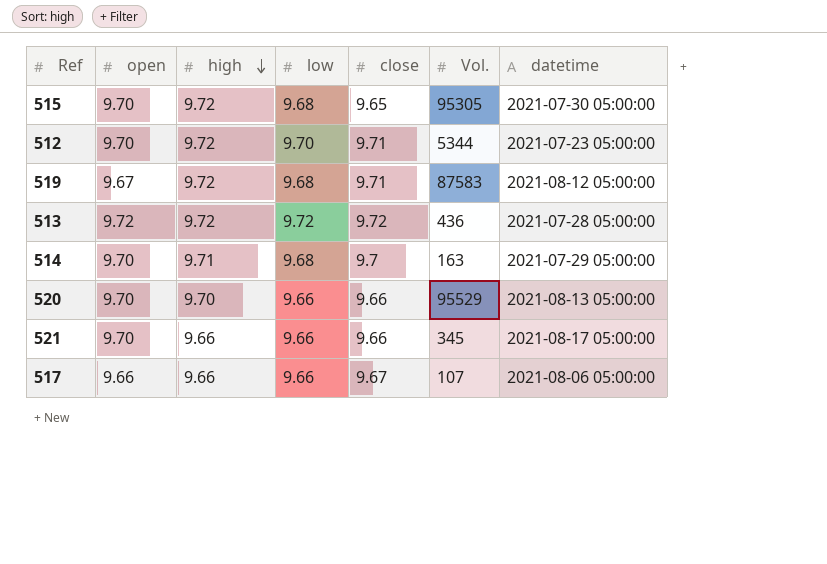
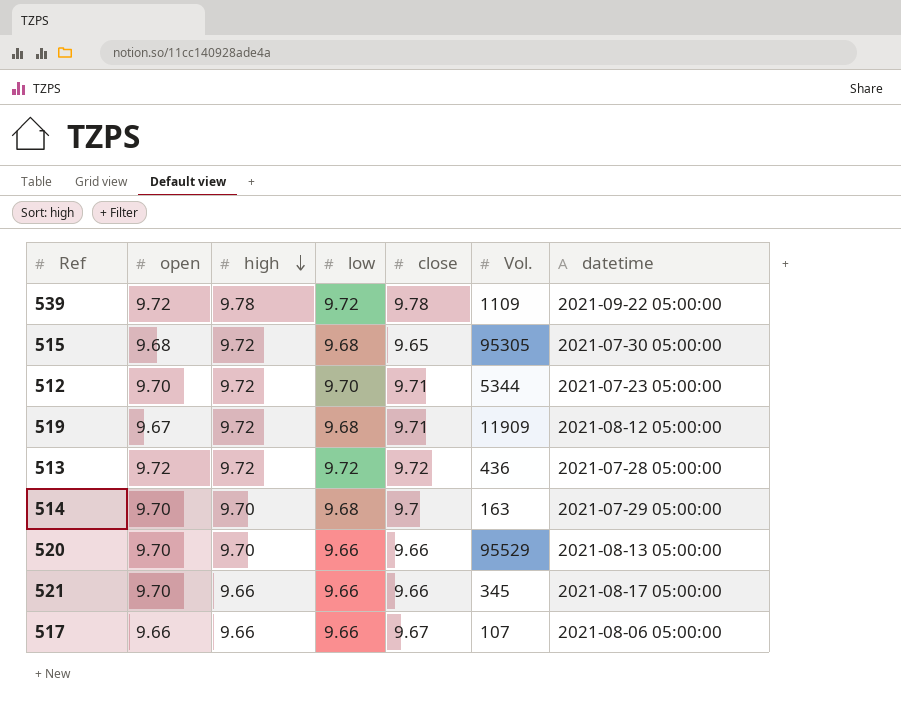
row 539: none -> 9.72 | 9.78 | 9.72 | 9.78 | 1109 | 2021-09-22 05:00:00
515 | open: 9.70 -> 9.68
519 | Vol.: 87583 -> 11909
514 | high: 9.71 -> 9.70

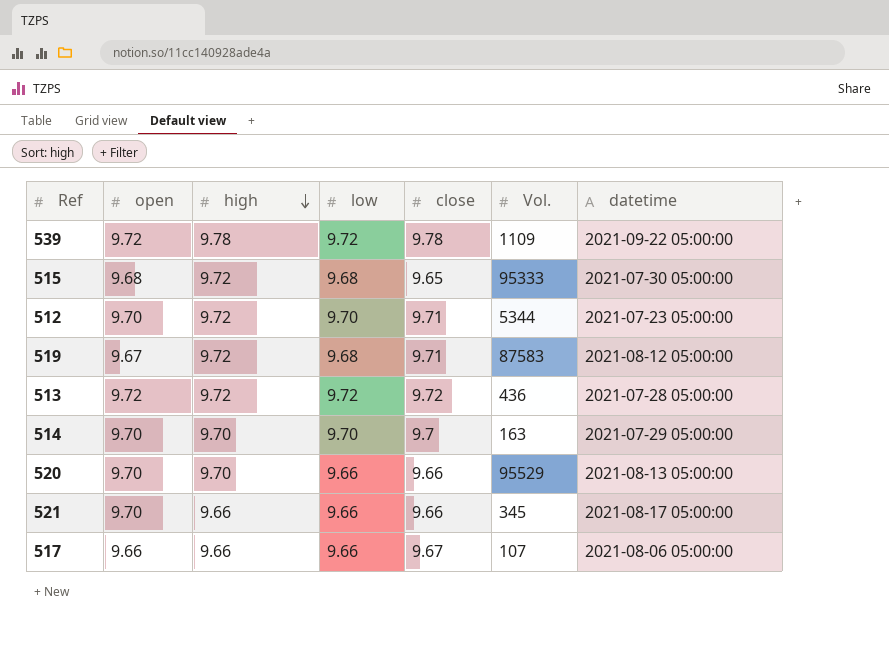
515 | Vol.: 95305 -> 95333
519 | Vol.: 11909 -> 87583
514 | low: 9.68 -> 9.70

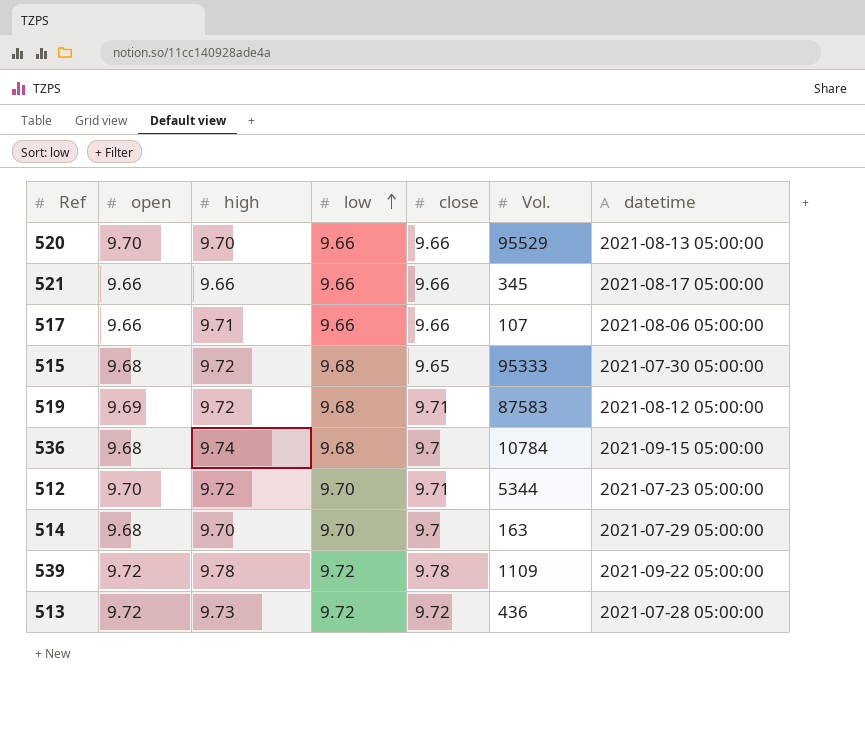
row order: high descending -> low ascending
521 | open: 9.70 -> 9.66
517 | high: 9.66 -> 9.71
517 | close: 9.67 -> 9.66
519 | open: 9.67 -> 9.69
row 536: none -> 9.68 | 9.74 | 9.68 | 9.7 | 10784 | 2021-09-15 05:00:00
514 | open: 9.70 -> 9.68
513 | high: 9.72 -> 9.73

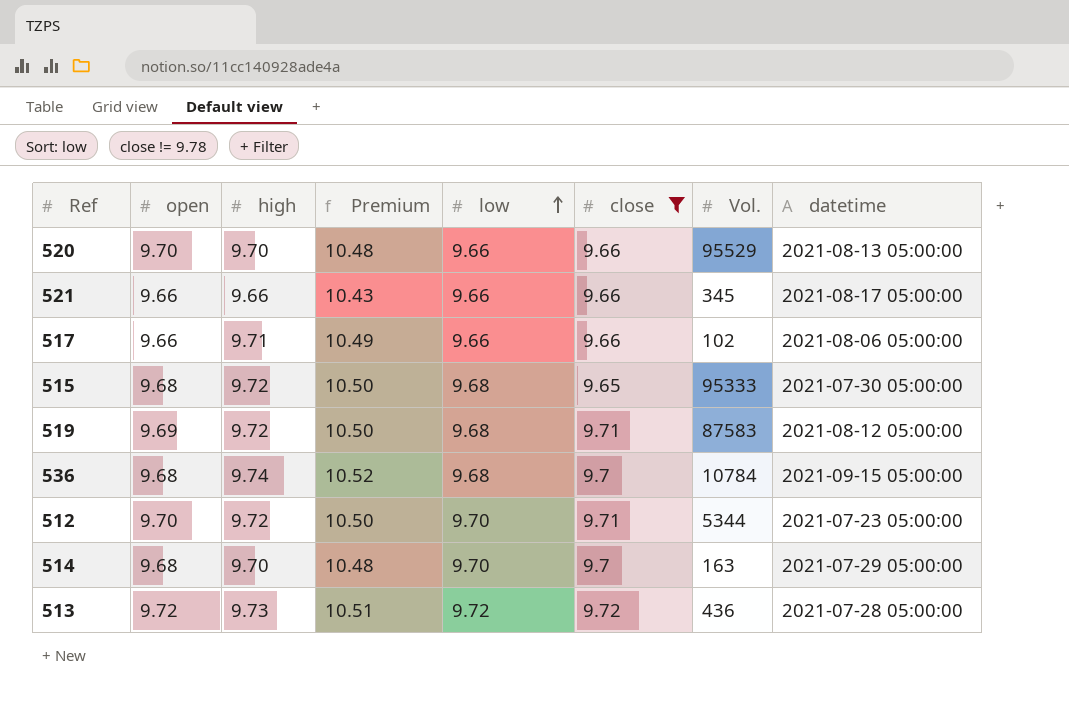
filter: none -> close != 9.78
column Premium | formula: none -> [high] * 1.08
517 | Vol.: 107 -> 102

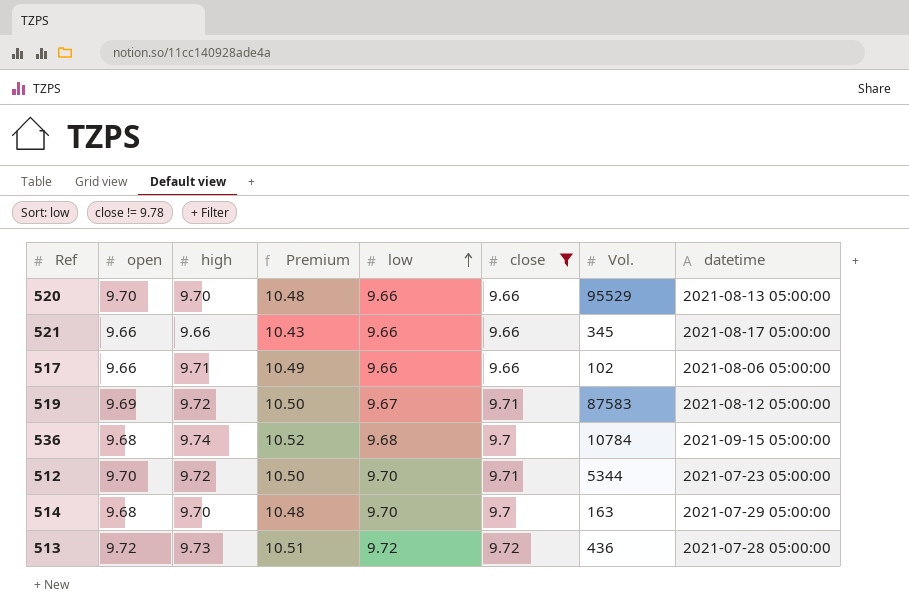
row 515: 9.68 | 9.72 | 10.50 | 9.68 | 9.65 | 95333 | 2021-07-30 05:00:00 -> none
519 | low: 9.68 -> 9.67

